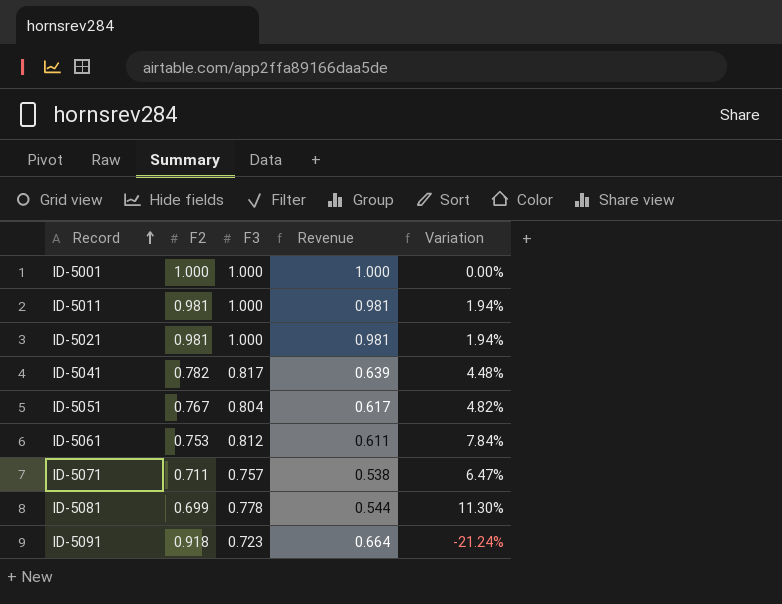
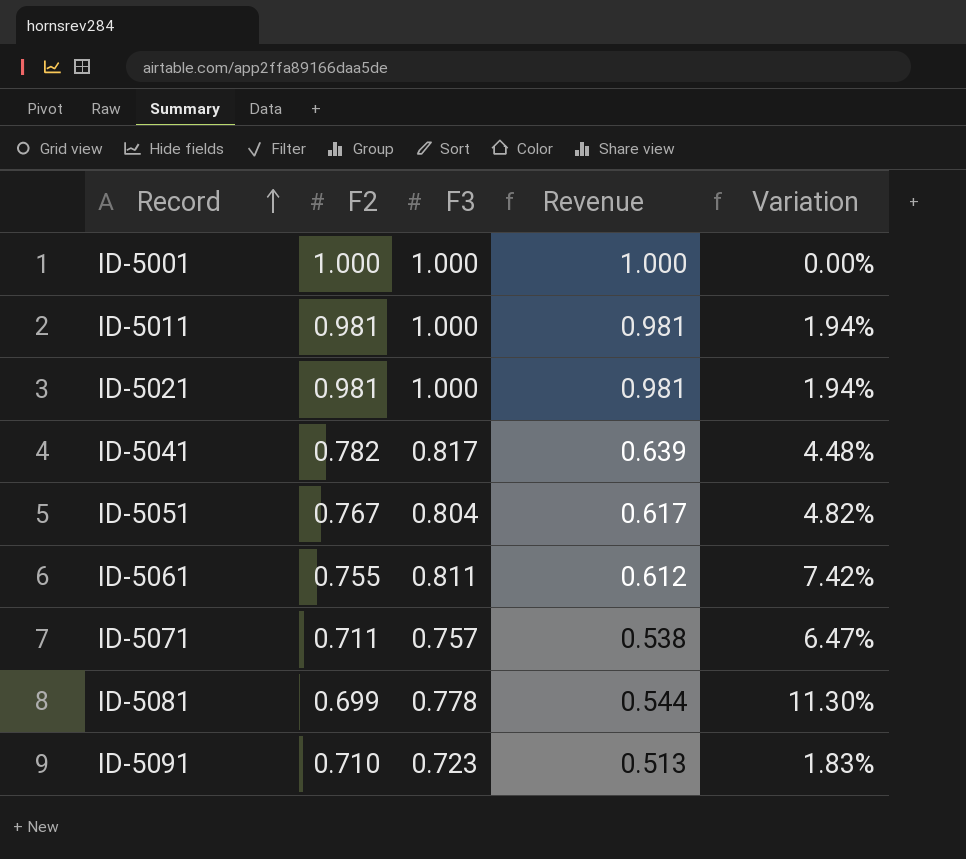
ID-5061 | F2: 0.753 -> 0.755
ID-5061 | F3: 0.812 -> 0.811
ID-5061 | Revenue: 0.611 -> 0.612
ID-5061 | Variation: 7.84% -> 7.42%
ID-5091 | F2: 0.918 -> 0.710
ID-5091 | Revenue: 0.664 -> 0.513
ID-5091 | Variation: -21.24% -> 1.83%

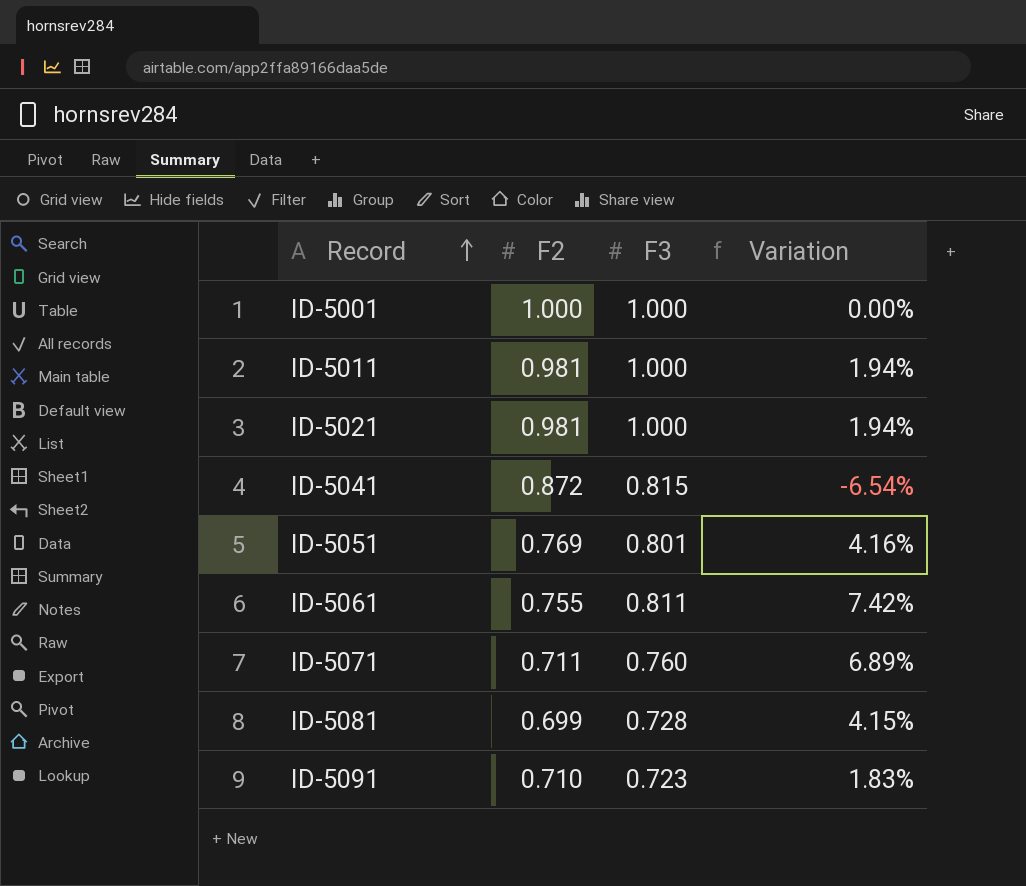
column Revenue | formula: [F2] * [F3] -> none
ID-5041 | F2: 0.782 -> 0.872
ID-5041 | F3: 0.817 -> 0.815
ID-5041 | Variation: 4.48% -> -6.54%
ID-5051 | F2: 0.767 -> 0.769
ID-5051 | F3: 0.804 -> 0.801
ID-5051 | Variation: 4.82% -> 4.16%
ID-5071 | F3: 0.757 -> 0.760
ID-5071 | Variation: 6.47% -> 6.89%
ID-5081 | F3: 0.778 -> 0.728
ID-5081 | Variation: 11.30% -> 4.15%

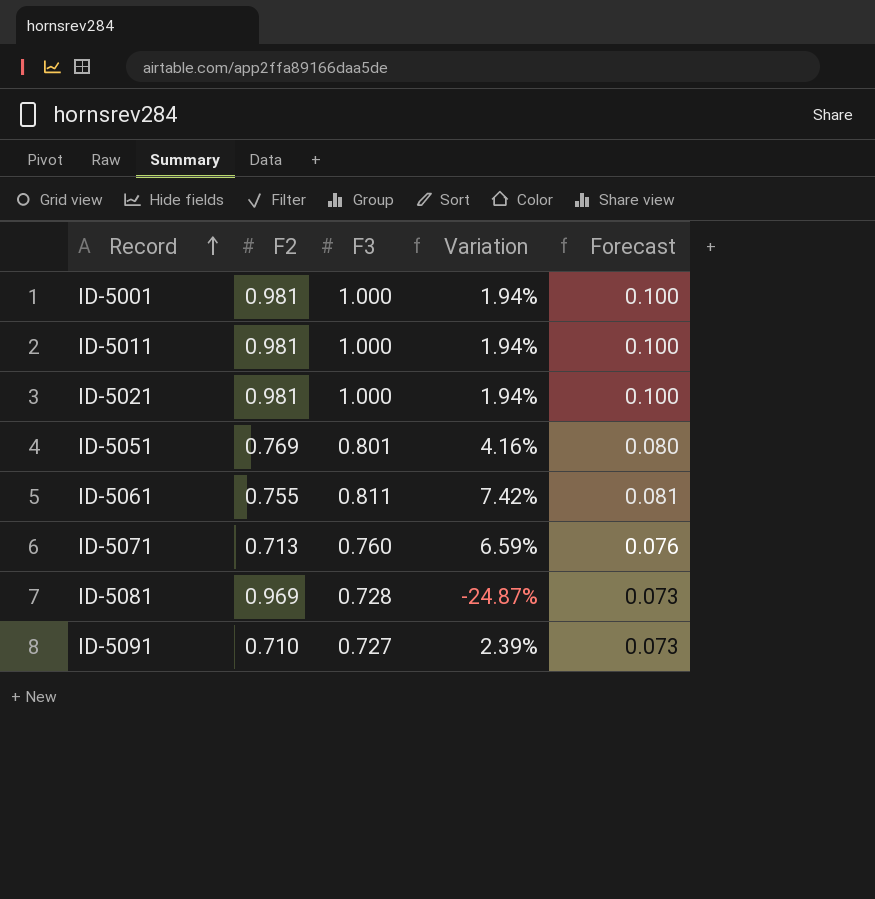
column Forecast | formula: none -> [F3] * 0.1
row ID-5041: 0.872 | 0.815 | -6.54% -> none
ID-5001 | F2: 1.000 -> 0.981
ID-5001 | Variation: 0.00% -> 1.94%
ID-5071 | F2: 0.711 -> 0.713
ID-5071 | Variation: 6.89% -> 6.59%
ID-5081 | F2: 0.699 -> 0.969
ID-5081 | Variation: 4.15% -> -24.87%
ID-5091 | F3: 0.723 -> 0.727
ID-5091 | Variation: 1.83% -> 2.39%

